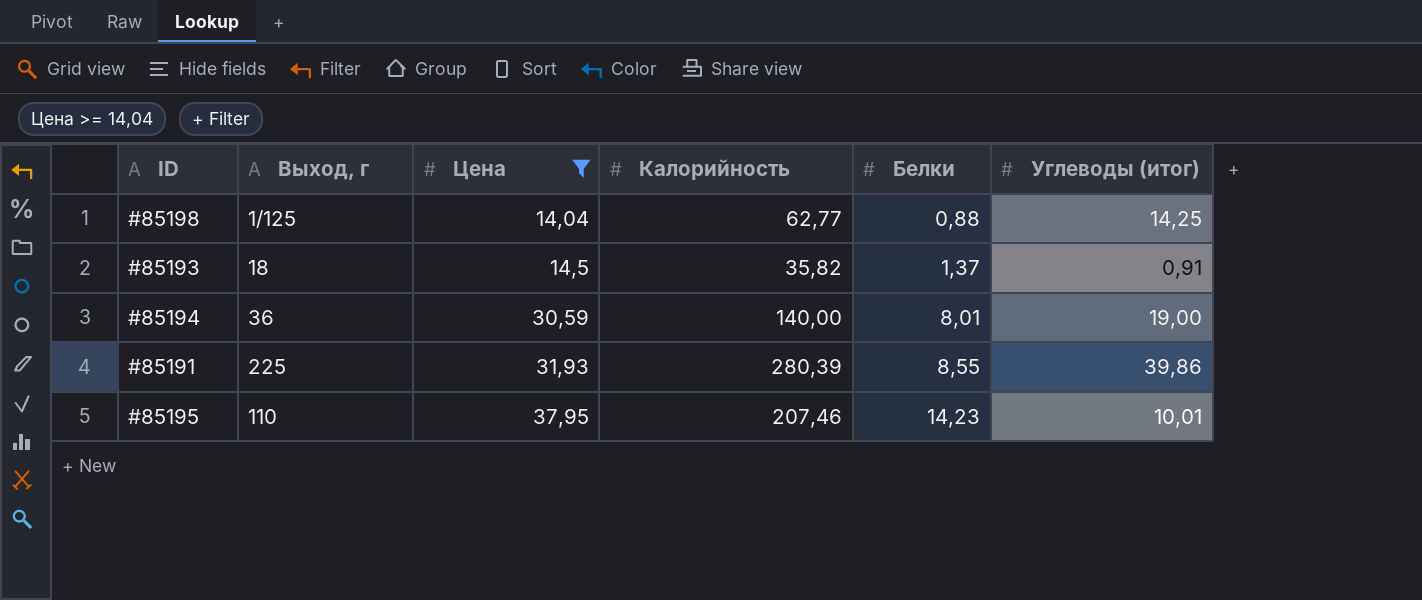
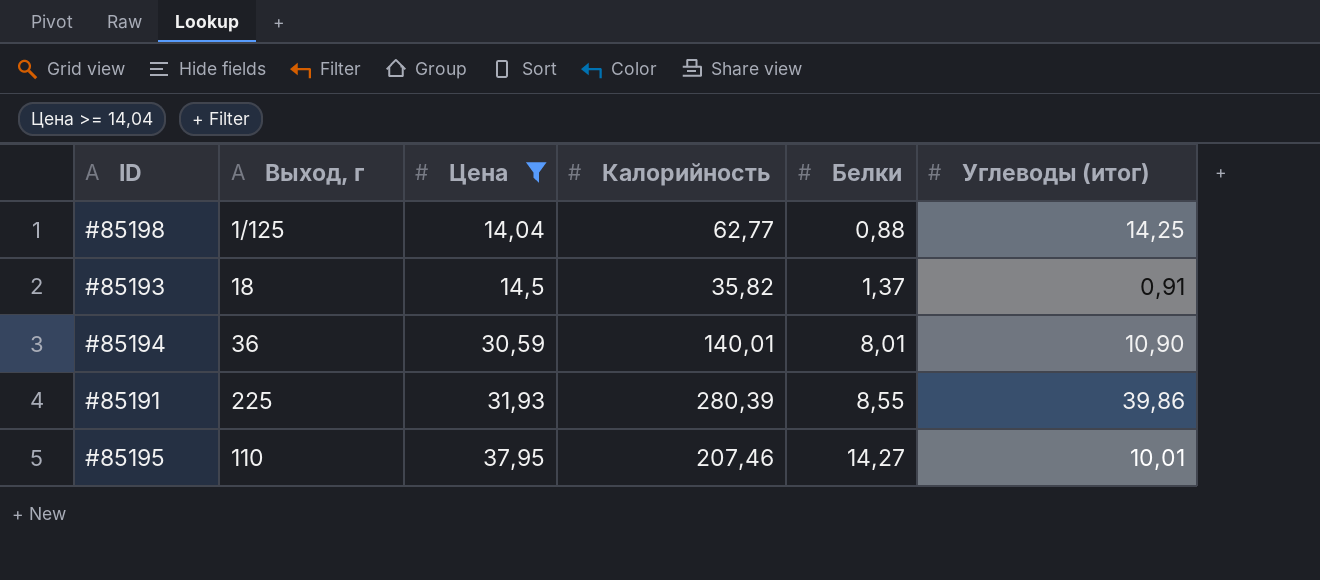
#85194 | Калорийность: 140,00 -> 140,01
#85194 | Углеводы (итог): 19,00 -> 10,90
#85195 | Белки: 14,23 -> 14,27

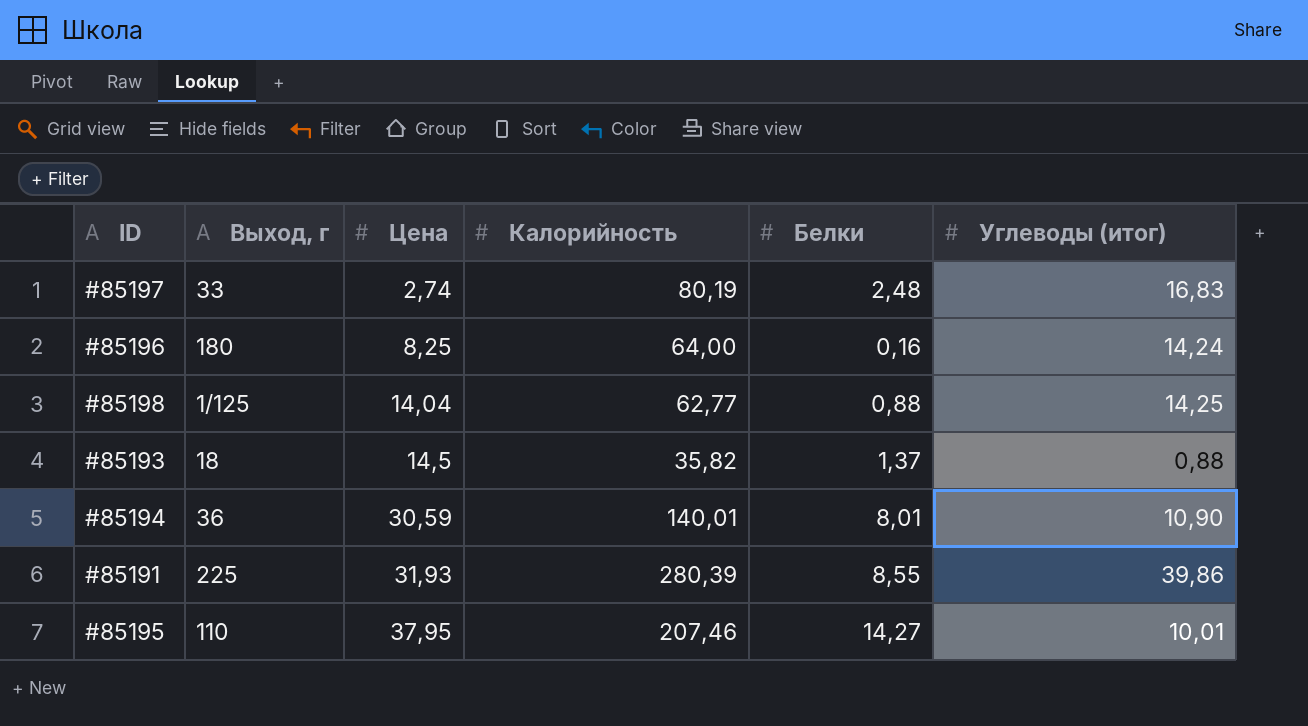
filter: Цена >= 14,04 -> none
#85193 | Углеводы (итог): 0,91 -> 0,88

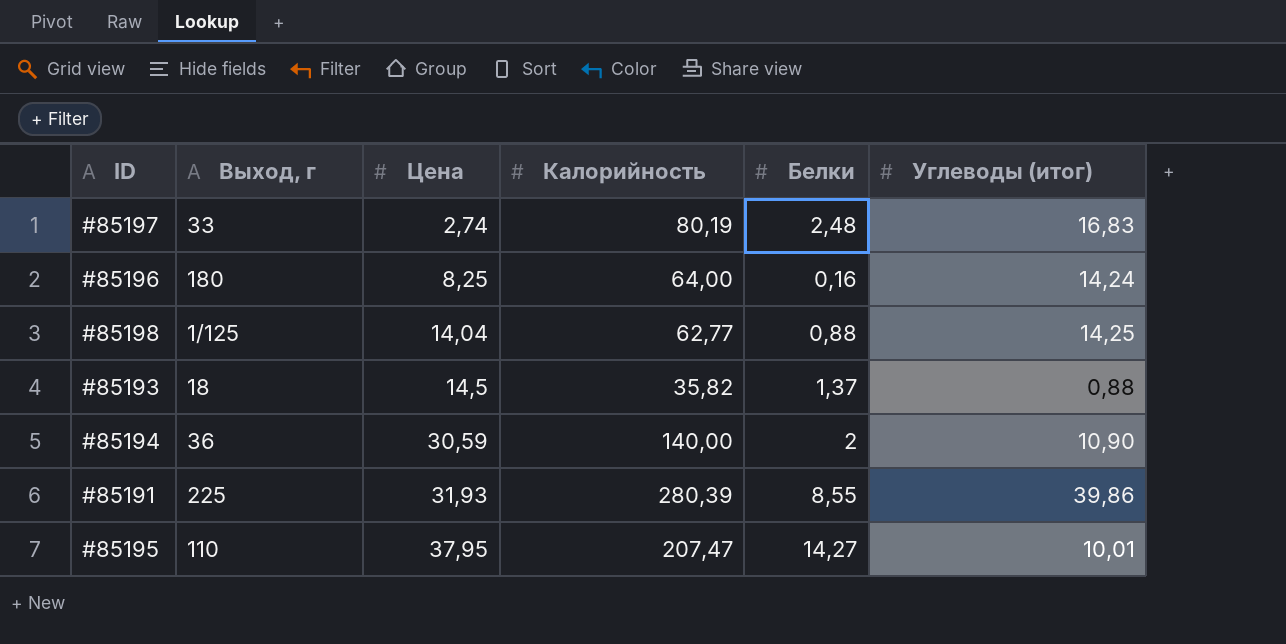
#85194 | Калорийность: 140,01 -> 140,00
#85194 | Белки: 8,01 -> 2
#85195 | Калорийность: 207,46 -> 207,47

